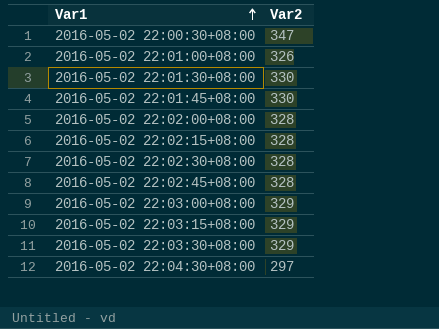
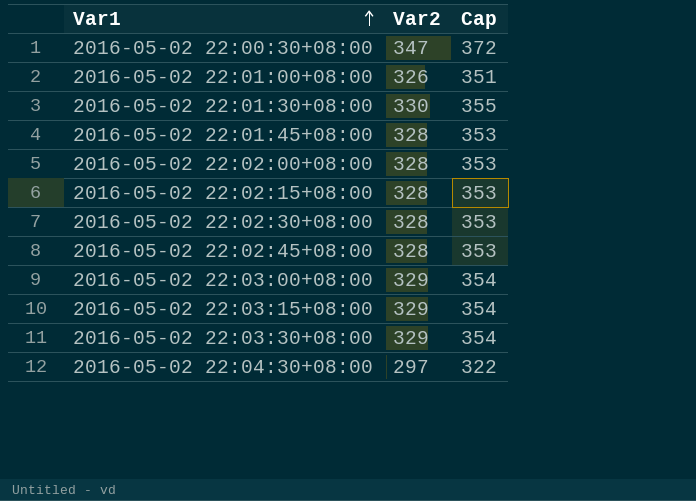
column Cap | formula: none -> [Var2] + 25
2016-05-02 22:01:45+08:00 | Var2: 330 -> 328

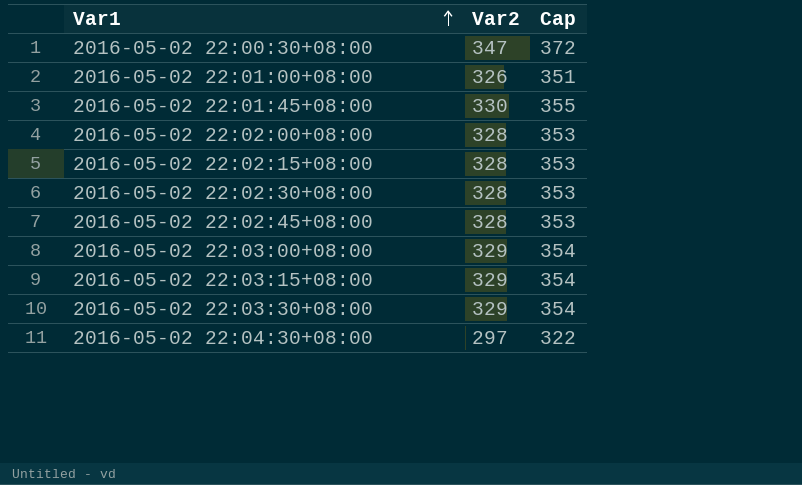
row 2016-05-02 22:01:30+08:00: 330 | 355 -> none
2016-05-02 22:01:45+08:00 | Var2: 328 -> 330
2016-05-02 22:01:45+08:00 | Cap: 353 -> 355

